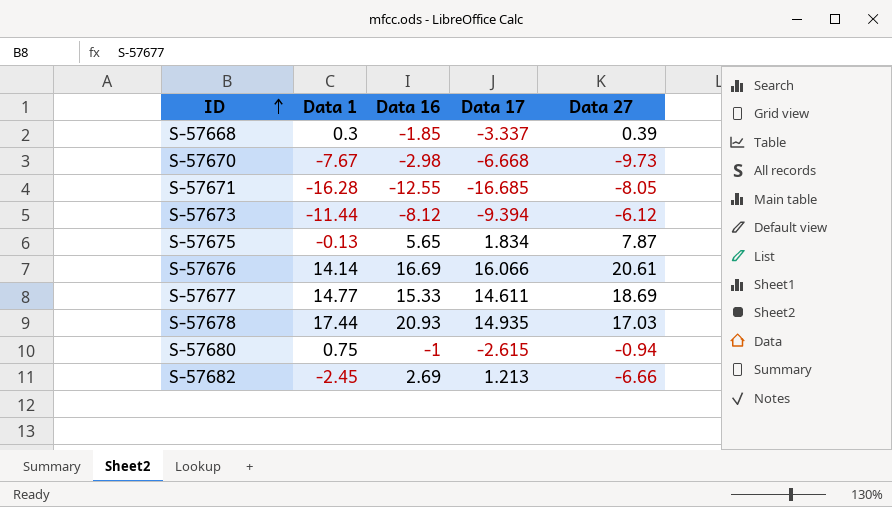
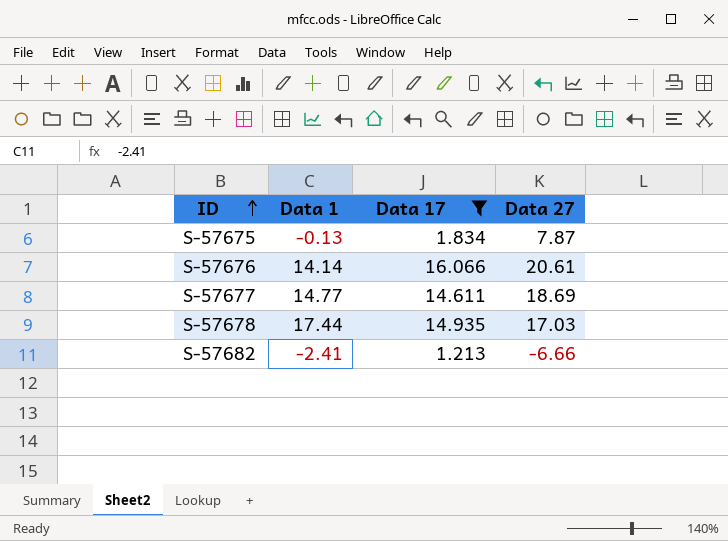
filter: none -> Data 17 >= 1.213
column Data 16 | position: 3 -> none
S-57682 | Data 1: -2.45 -> -2.41

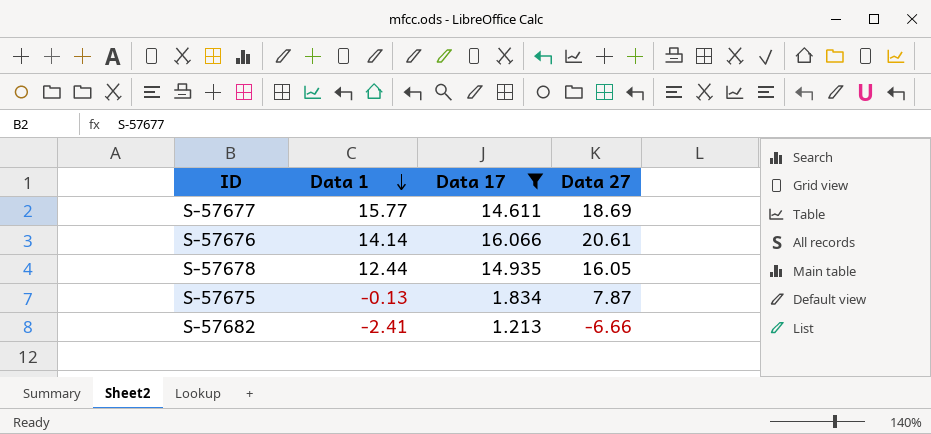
row order: ID ascending -> Data 1 descending
S-57677 | Data 1: 14.77 -> 15.77
S-57678 | Data 1: 17.44 -> 12.44
S-57678 | Data 27: 17.03 -> 16.05

